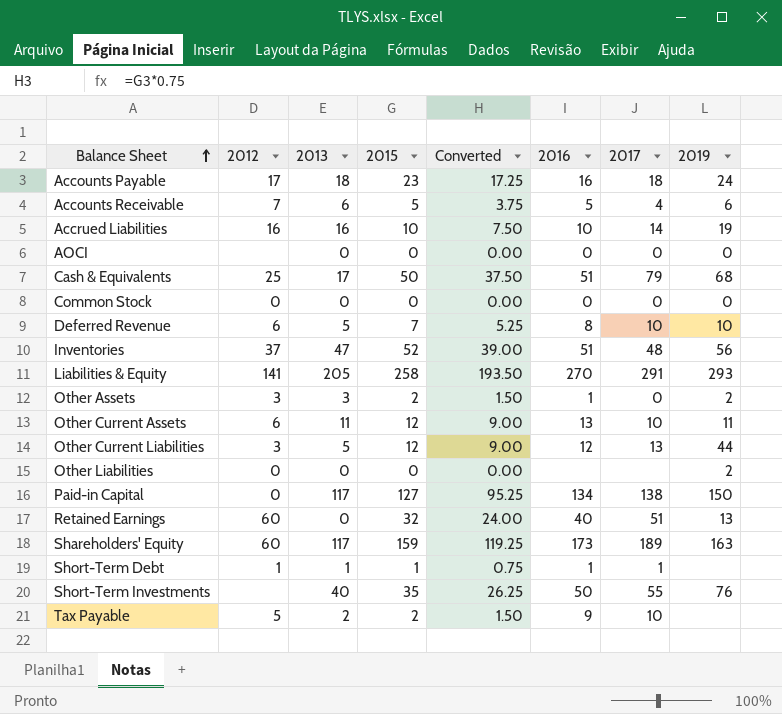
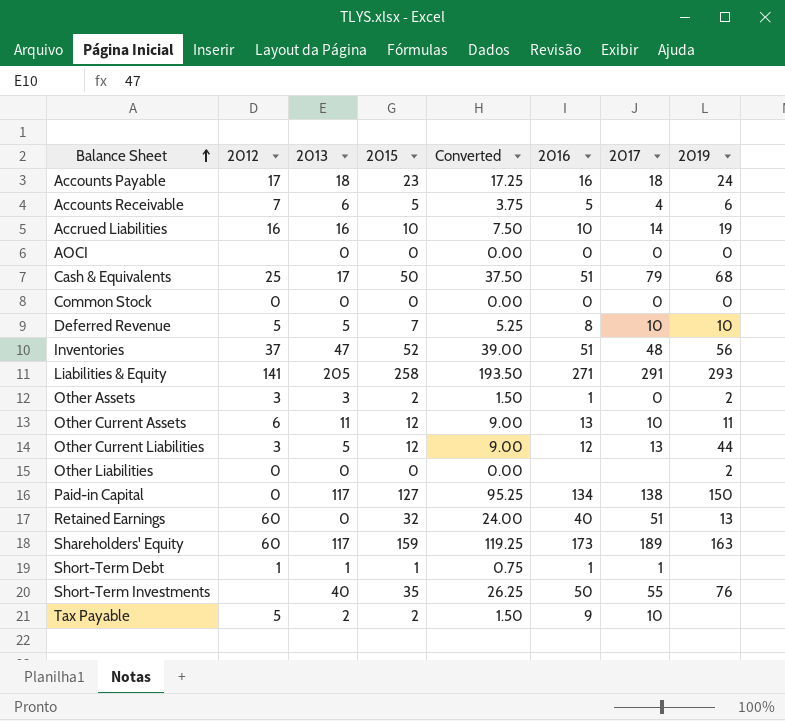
Deferred Revenue | 2012: 6 -> 5
Liabilities & Equity | 2016: 270 -> 271

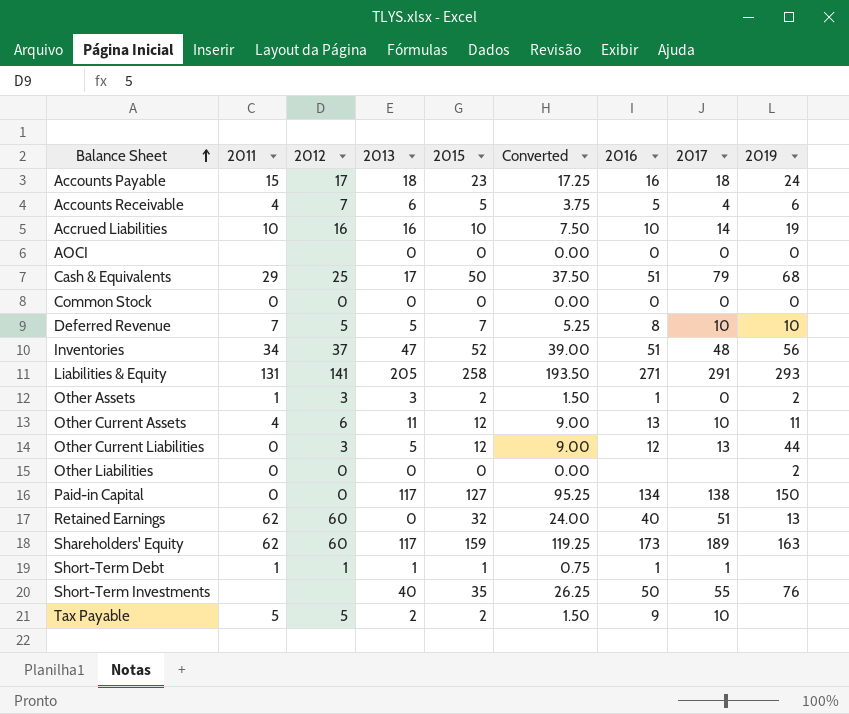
column 2011 | position: none -> 2

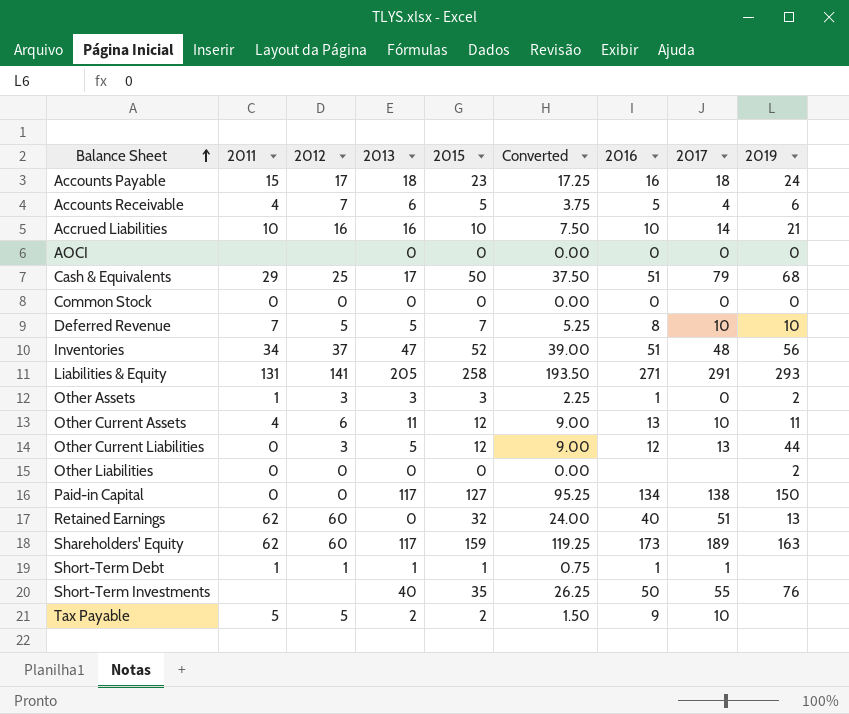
Accrued Liabilities | 2019: 19 -> 21
Other Assets | 2015: 2 -> 3
Other Assets | Converted: 1.50 -> 2.25

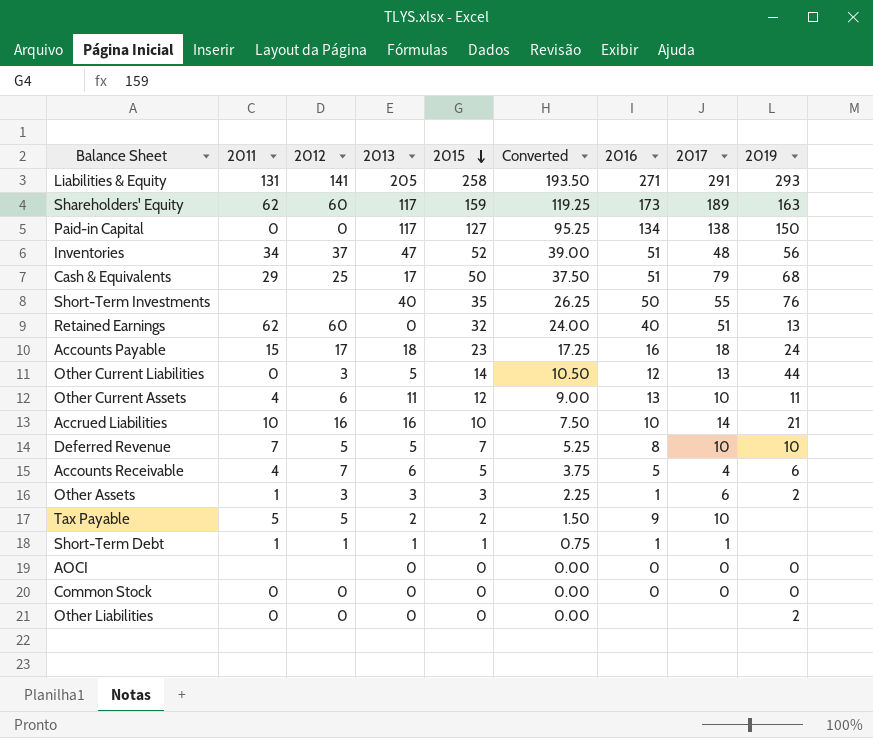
row order: Balance Sheet ascending -> 2015 descending
Other Current Liabilities | 2015: 12 -> 14
Other Current Liabilities | Converted: 9.00 -> 10.50
Other Assets | 2017: 0 -> 6

